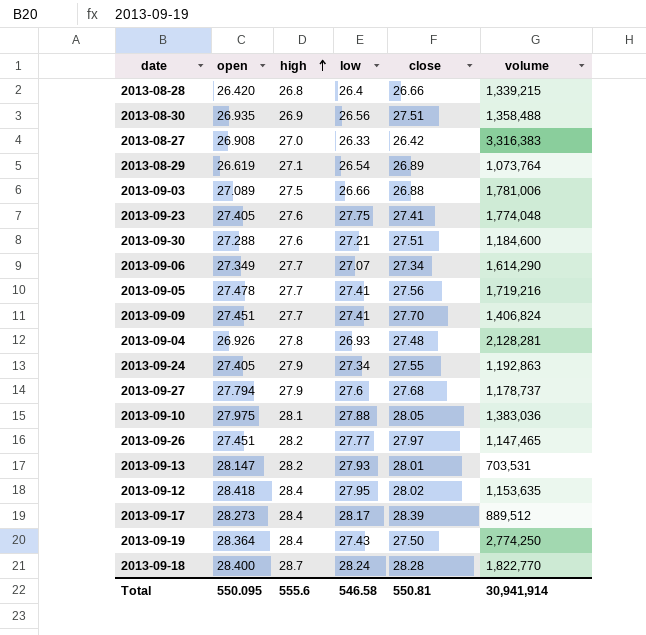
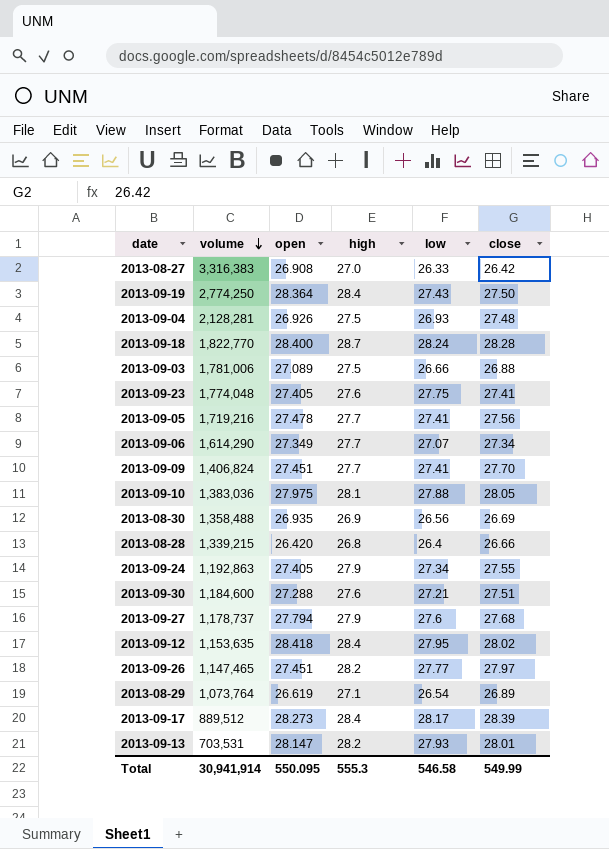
row order: high ascending -> volume descending
column volume | position: 6 -> 2
2013-09-04 | high: 27.8 -> 27.5
2013-08-30 | close: 27.51 -> 26.69
Total | high: 555.6 -> 555.3
Total | close: 550.81 -> 549.99

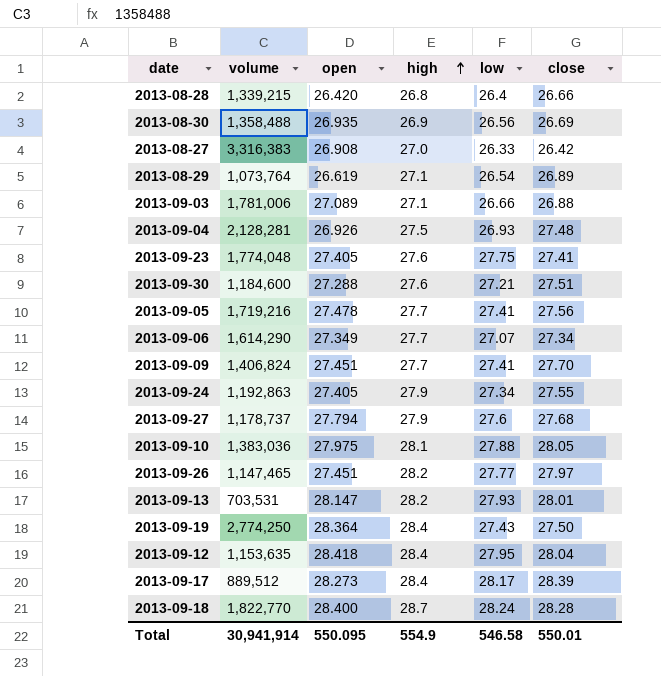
row order: volume descending -> high ascending
2013-09-03 | high: 27.5 -> 27.1
2013-09-12 | close: 28.02 -> 28.04
Total | high: 555.3 -> 554.9
Total | close: 549.99 -> 550.01

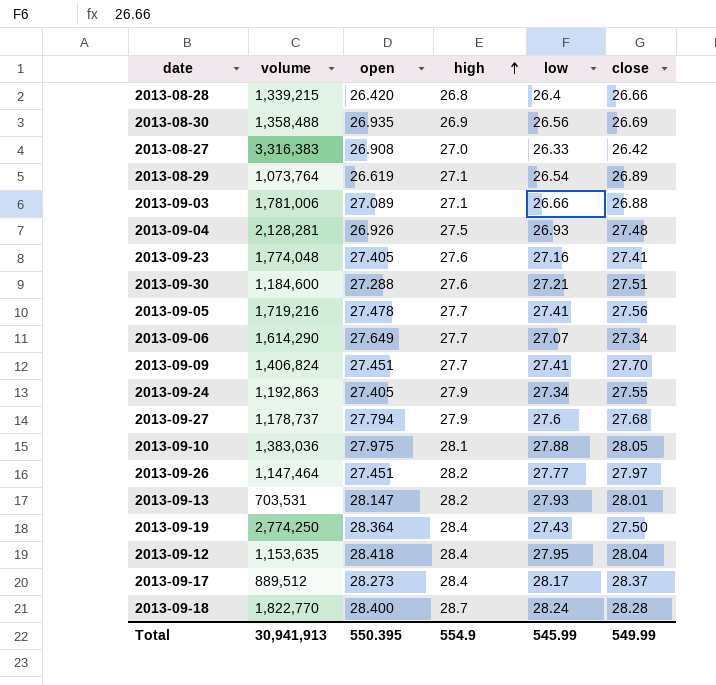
2013-09-23 | low: 27.75 -> 27.16
2013-09-06 | open: 27.349 -> 27.649
2013-09-26 | volume: 1,147,465 -> 1,147,464
2013-09-17 | close: 28.39 -> 28.37
Total | volume: 30,941,914 -> 30,941,913
Total | open: 550.095 -> 550.395
Total | low: 546.58 -> 545.99
Total | close: 550.01 -> 549.99

